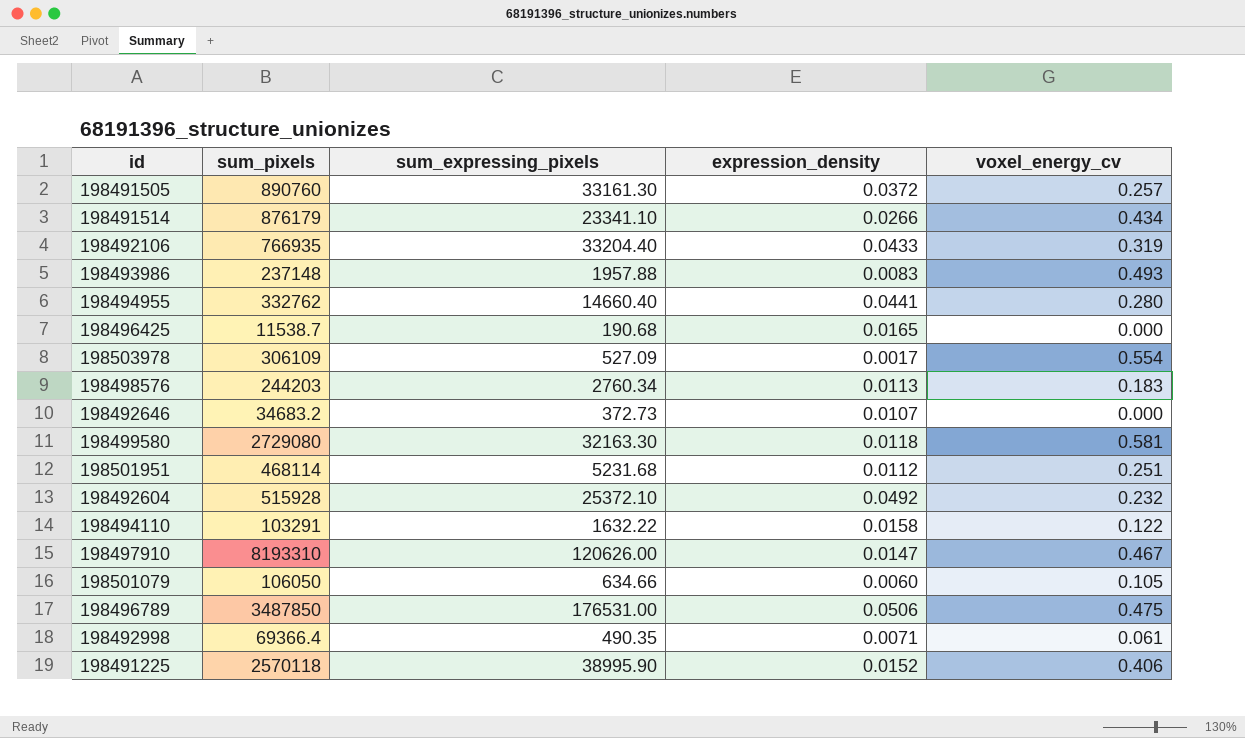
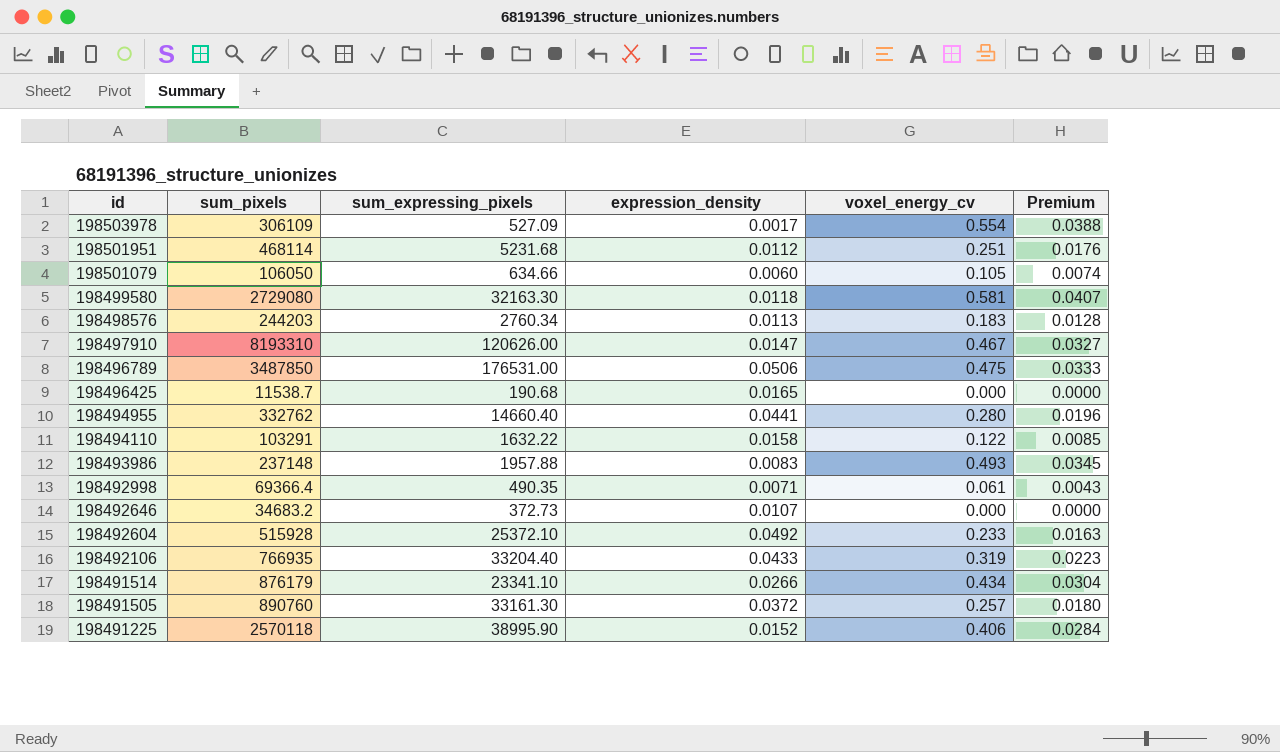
row order: none -> id descending
column Premium | formula: none -> [voxel_energy_cv] * 0.07
198492604 | voxel_energy_cv: 0.232 -> 0.233

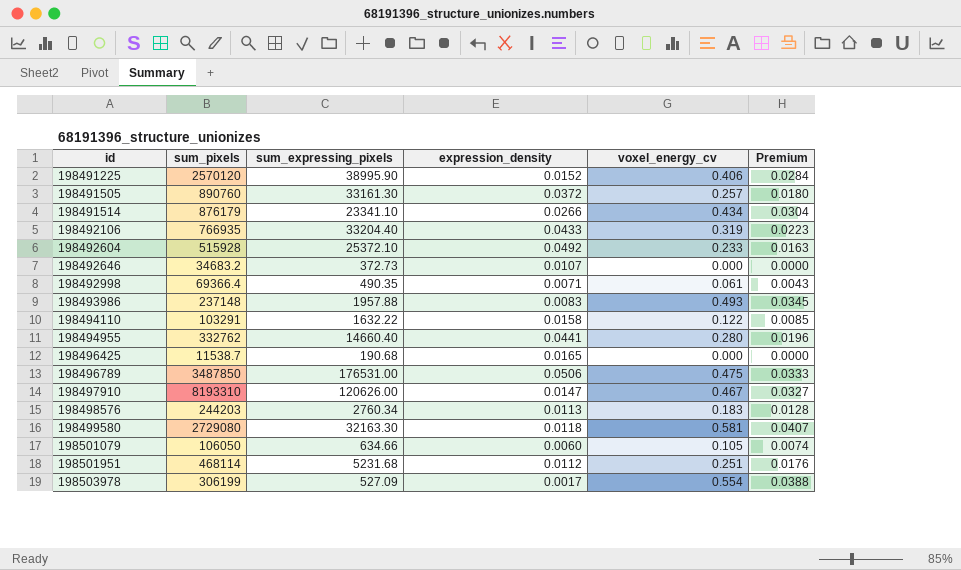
row order: id descending -> id ascending
198491225 | sum_pixels: 2570118 -> 2570120
198503978 | sum_pixels: 306109 -> 306199

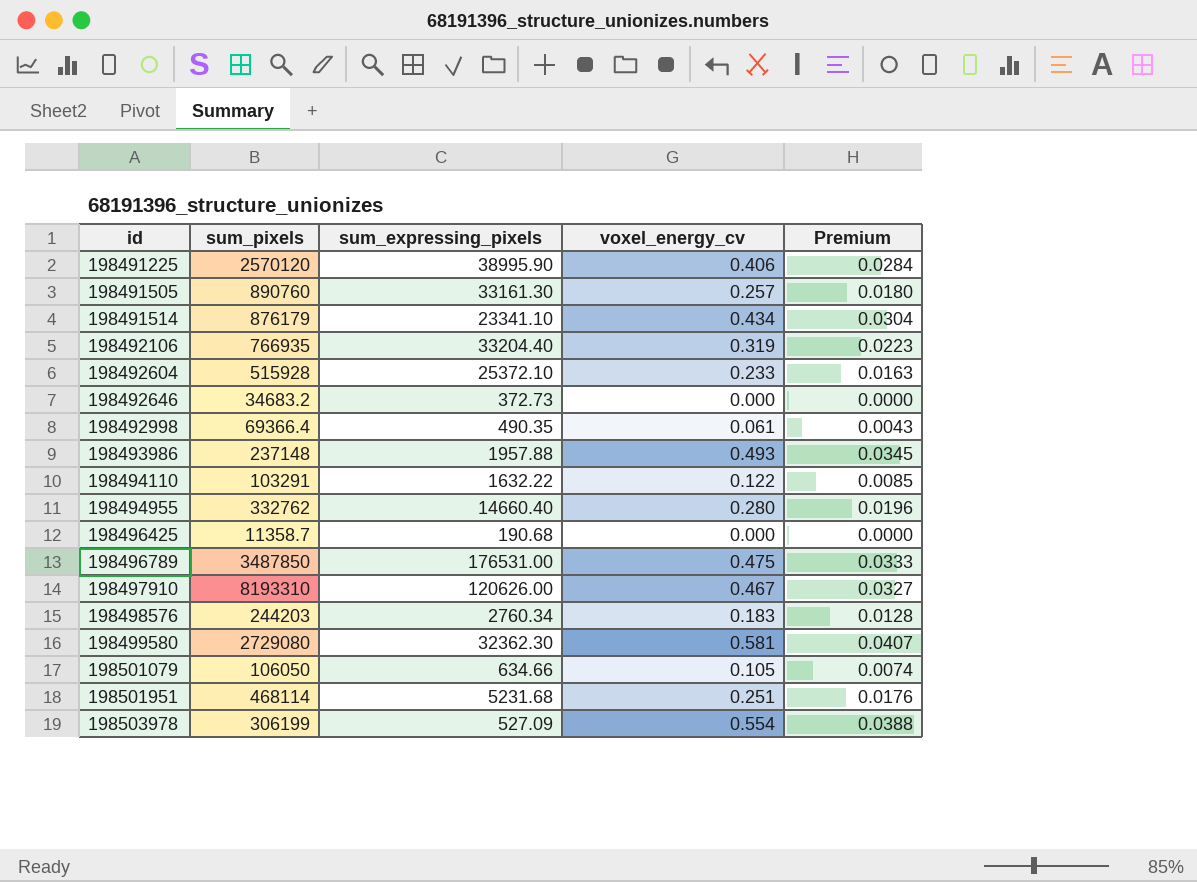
column expression_density | formula: [sum_expressing_pixels] / [sum_pixels] -> none
198496425 | sum_pixels: 11538.7 -> 11358.7
198499580 | sum_expressing_pixels: 32163.30 -> 32362.30

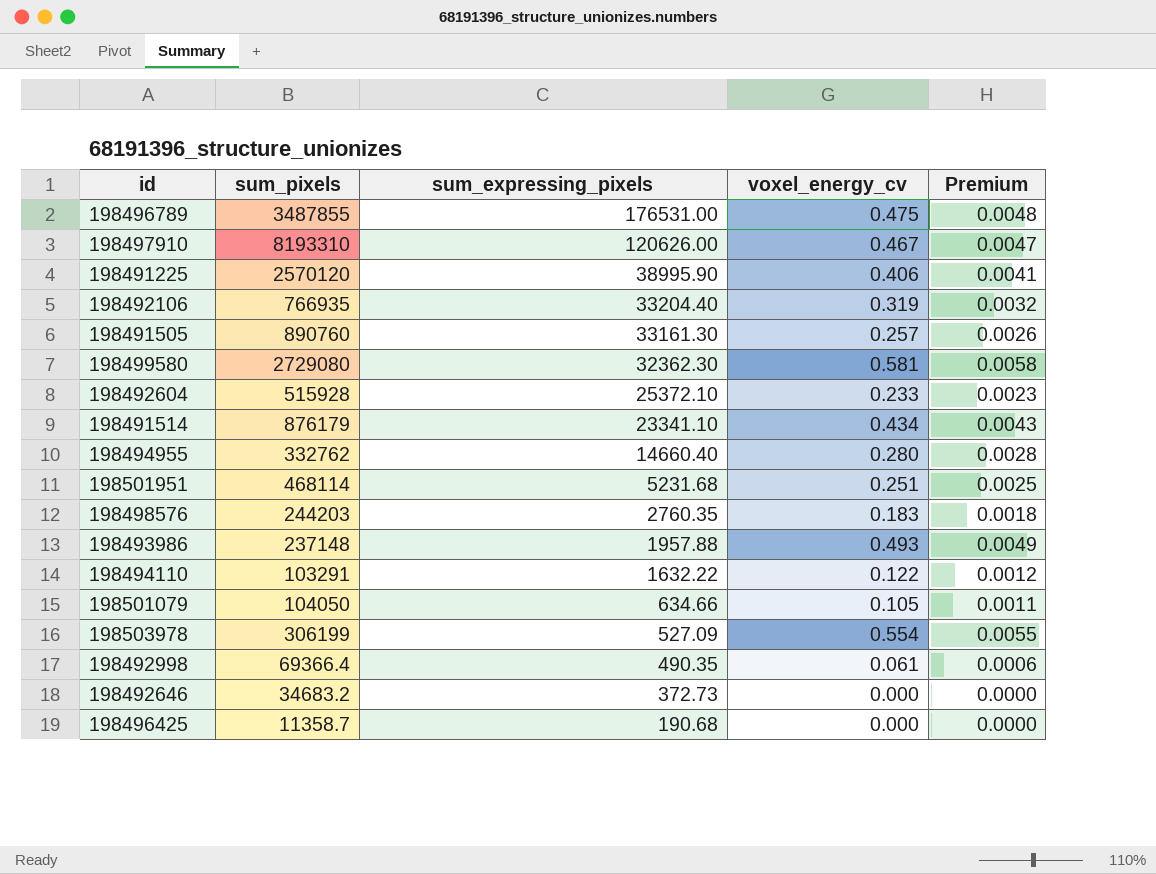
row order: id ascending -> sum_expressing_pixels descending
column Premium | formula: [voxel_energy_cv] * 0.07 -> [voxel_energy_cv] * 0.01
198496789 | sum_pixels: 3487850 -> 3487855
198498576 | sum_expressing_pixels: 2760.34 -> 2760.35
198501079 | sum_pixels: 106050 -> 104050

